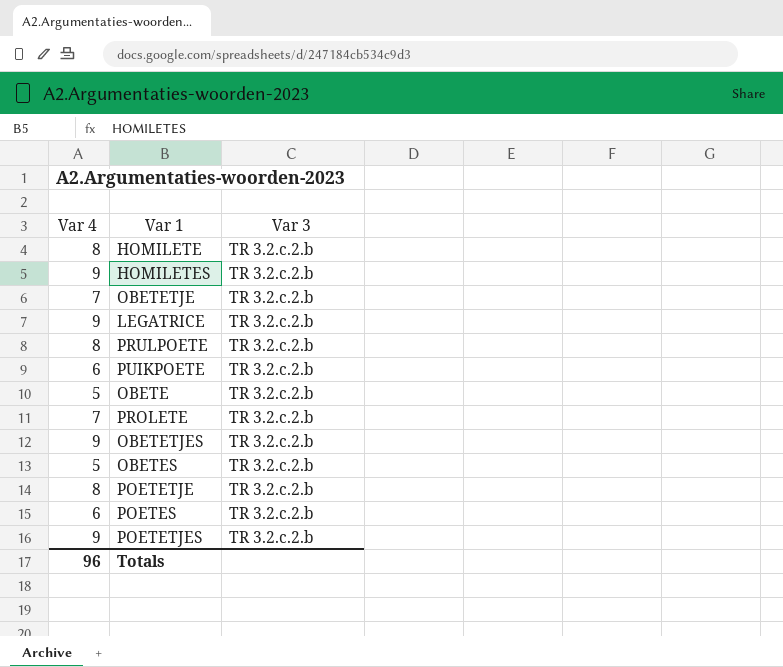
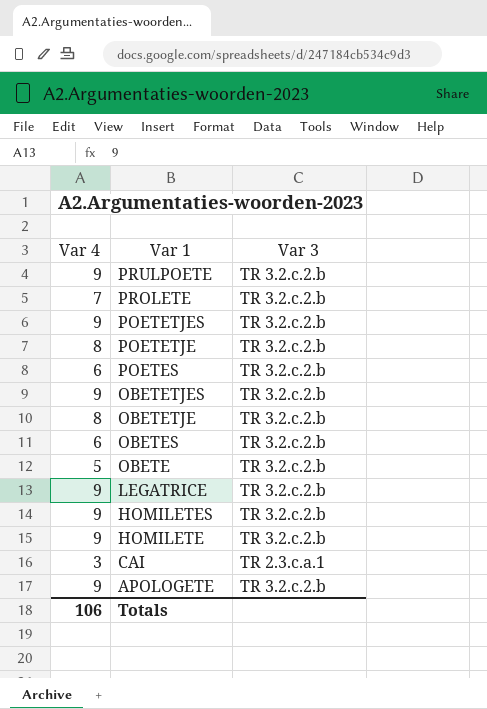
row order: none -> Var 1 descending
row PUIKPOETE: 6 | TR 3.2.c.2.b -> none
PRULPOETE | Var 4: 8 -> 9
OBETETJE | Var 4: 7 -> 8
OBETES | Var 4: 5 -> 6
HOMILETE | Var 4: 8 -> 9
row CAI: none -> 3 | TR 2.3.c.a.1
row APOLOGETE: none -> 9 | TR 3.2.c.2.b
Totals | Var 4: 96 -> 106

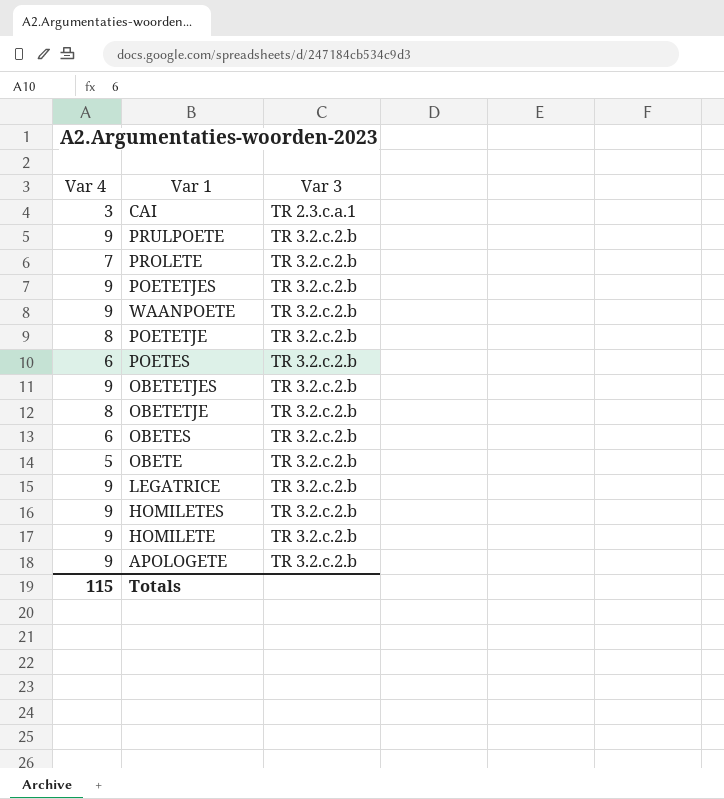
row order: Var 1 descending -> Var 3 ascending
row WAANPOETE: none -> 9 | TR 3.2.c.2.b
Totals | Var 4: 106 -> 115

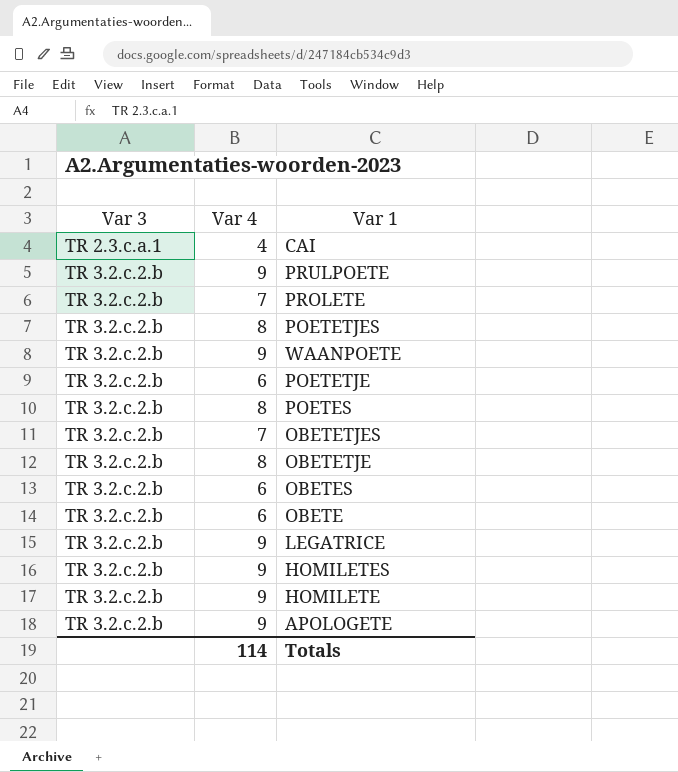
column Var 3 | position: 3 -> 1
CAI | Var 4: 3 -> 4
POETETJES | Var 4: 9 -> 8
POETETJE | Var 4: 8 -> 6
POETES | Var 4: 6 -> 8
OBETETJES | Var 4: 9 -> 7
OBETE | Var 4: 5 -> 6
Totals | Var 4: 115 -> 114

